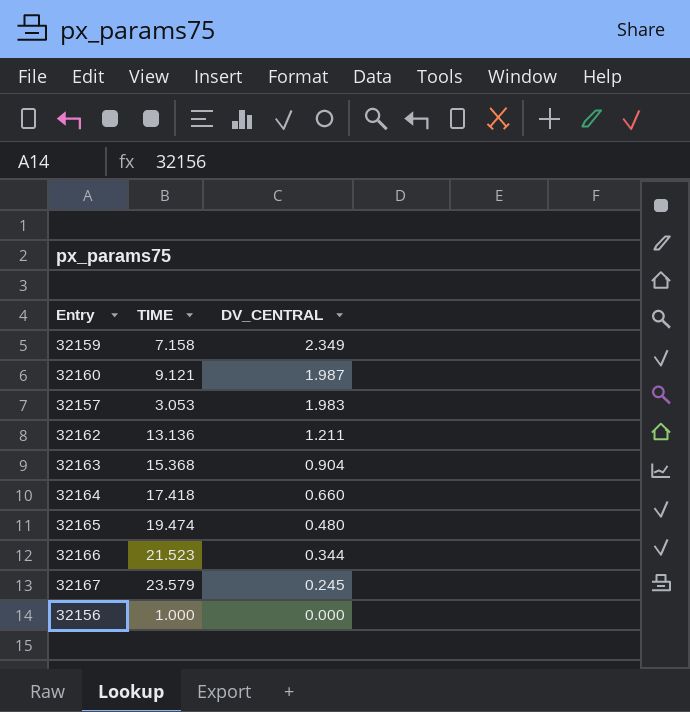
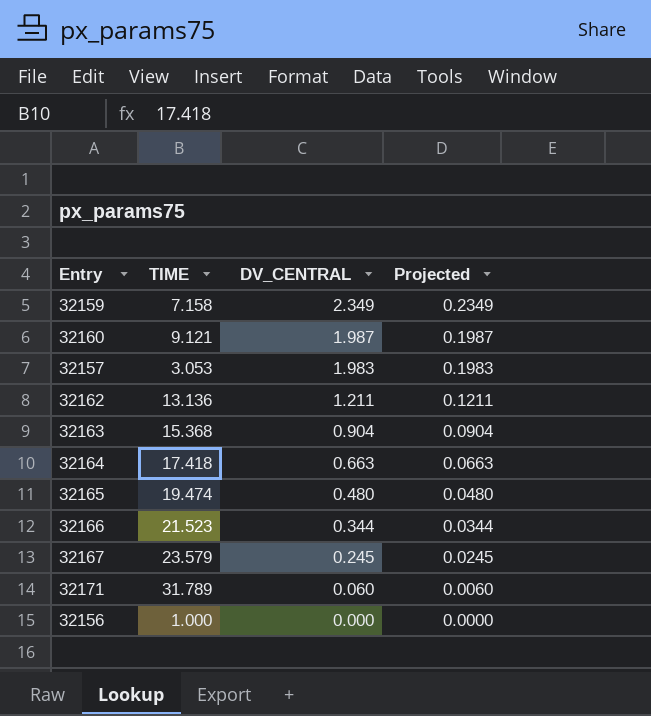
column Projected | formula: none -> [DV_CENTRAL] * 0.1
32164 | DV_CENTRAL: 0.660 -> 0.663
row 32171: none -> 31.789 | 0.060 | 0.0060

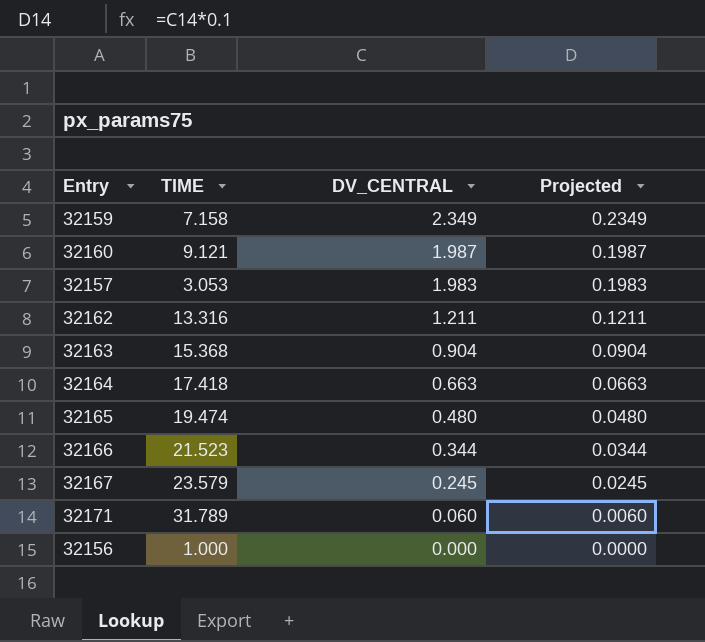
32162 | TIME: 13.136 -> 13.316

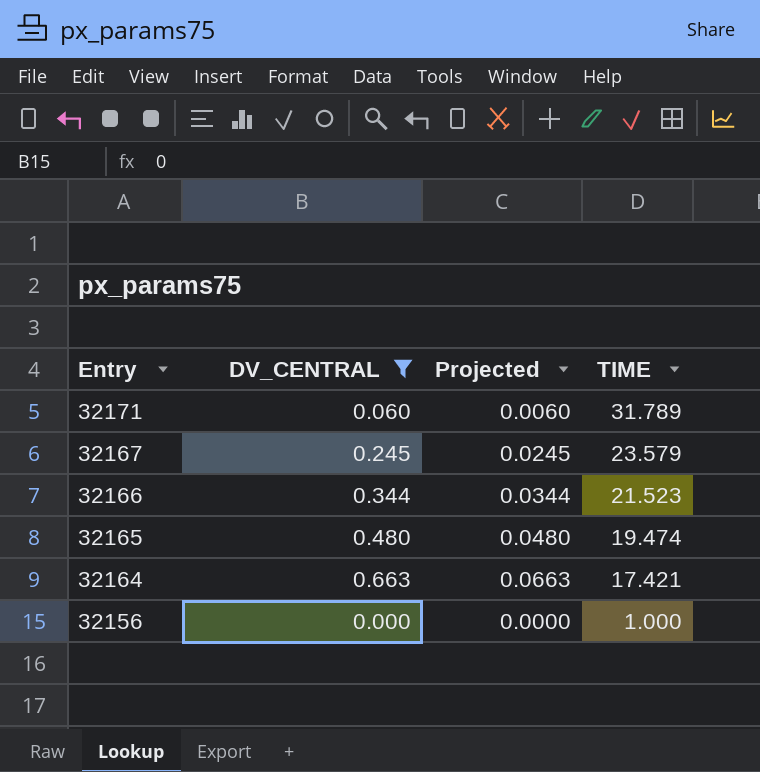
filter: none -> DV_CENTRAL <= 0.663
row order: DV_CENTRAL descending -> Entry descending
column TIME | position: 2 -> 4
32164 | TIME: 17.418 -> 17.421

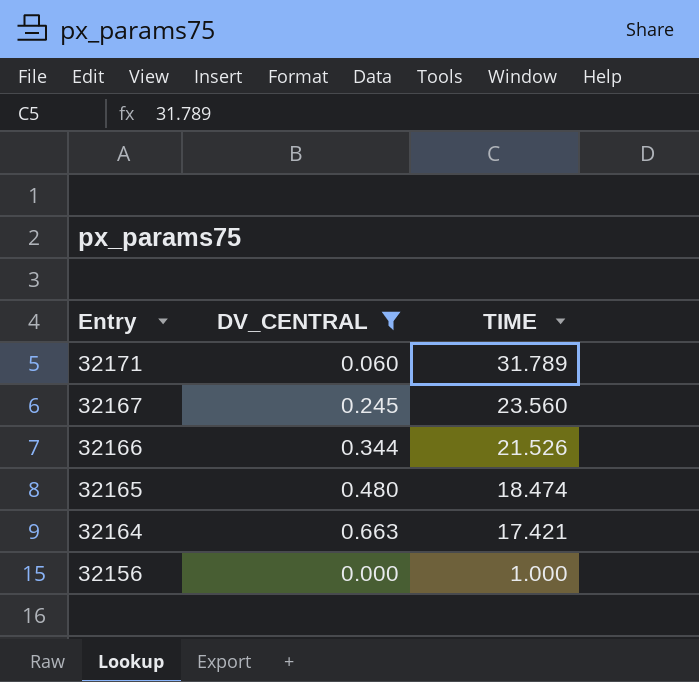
column Projected | formula: [DV_CENTRAL] * 0.1 -> none
32167 | TIME: 23.579 -> 23.560
32166 | TIME: 21.523 -> 21.526
32165 | TIME: 19.474 -> 18.474

